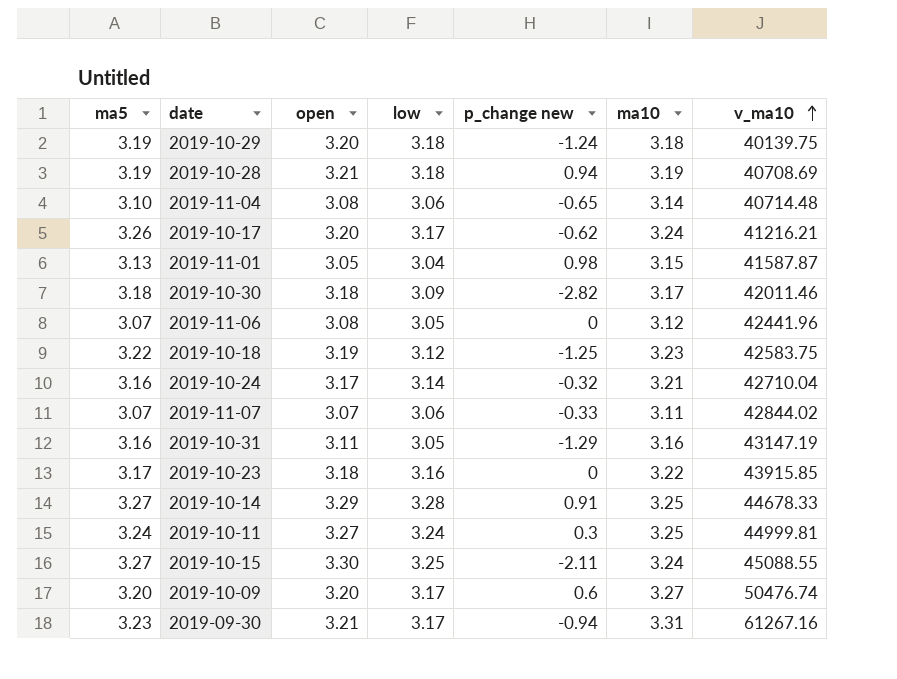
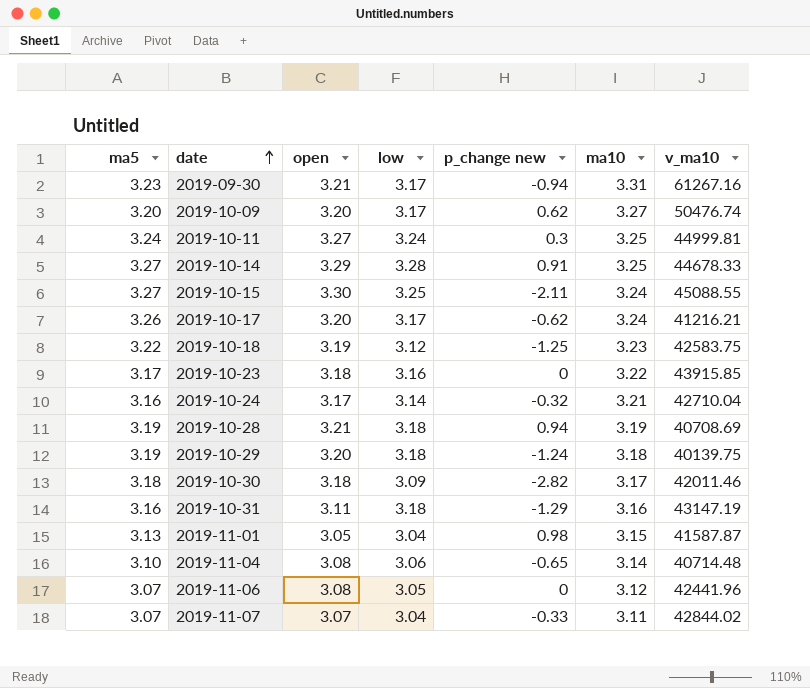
row order: v_ma10 ascending -> date ascending
2019-10-09 | p_change new: 0.6 -> 0.62
2019-10-31 | low: 3.05 -> 3.18
2019-11-07 | low: 3.06 -> 3.04

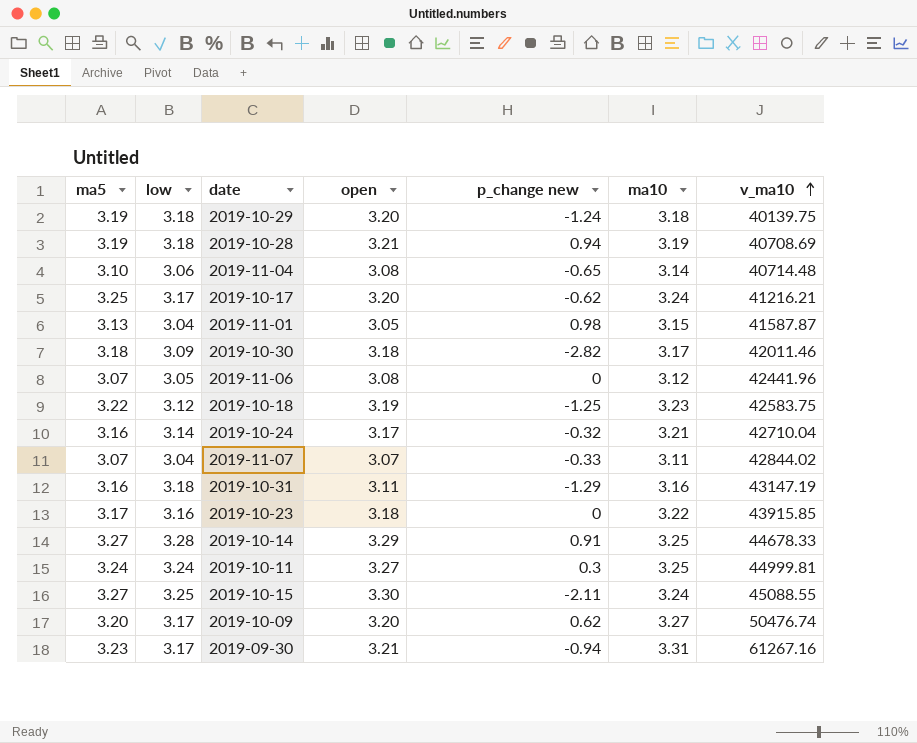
row order: date ascending -> v_ma10 ascending
column low | position: 4 -> 2
2019-10-17 | ma5: 3.26 -> 3.25

